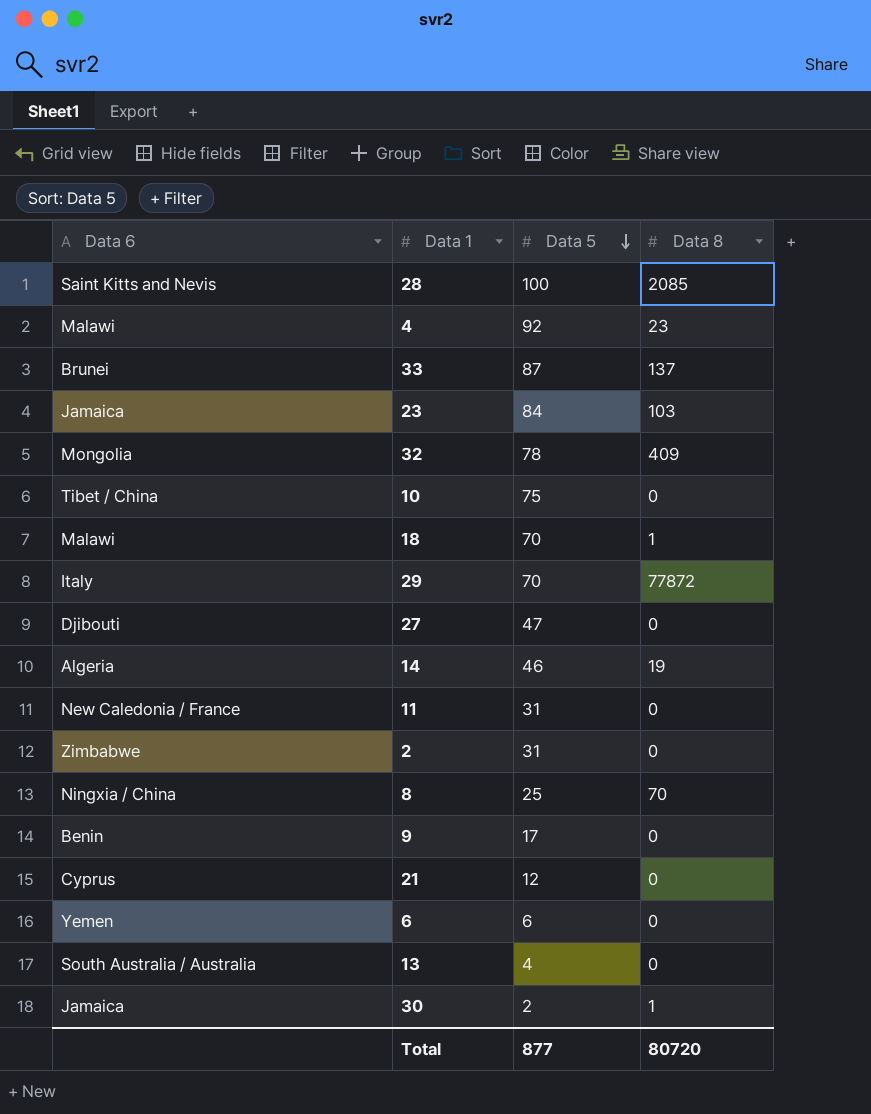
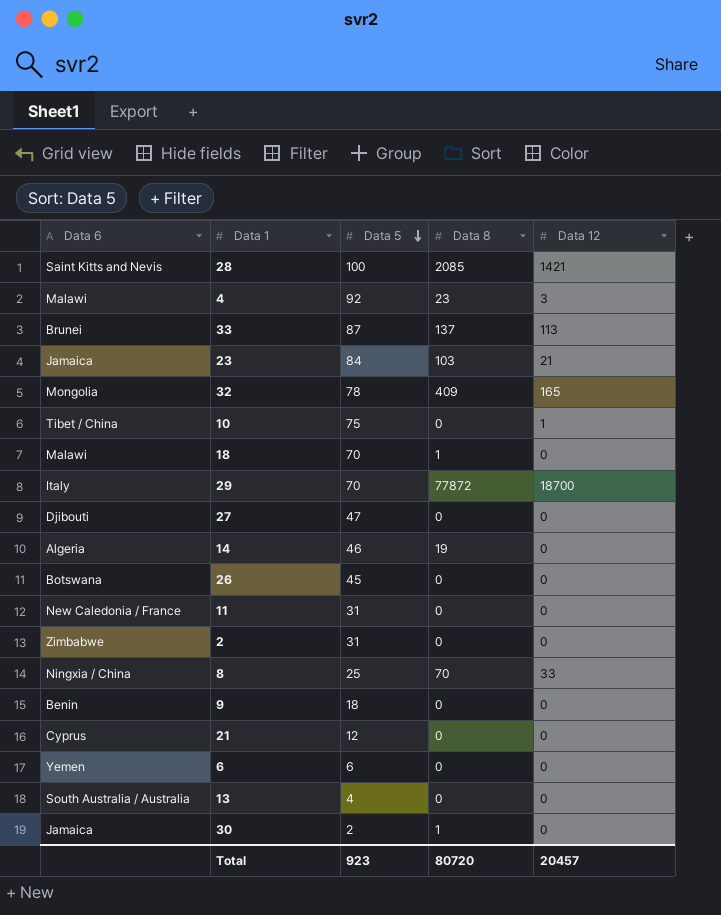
column Data 12 | position: none -> 5
row 26: none -> Botswana | 45 | 0 | 0
9 | Data 5: 17 -> 18
Total | Data 5: 877 -> 923

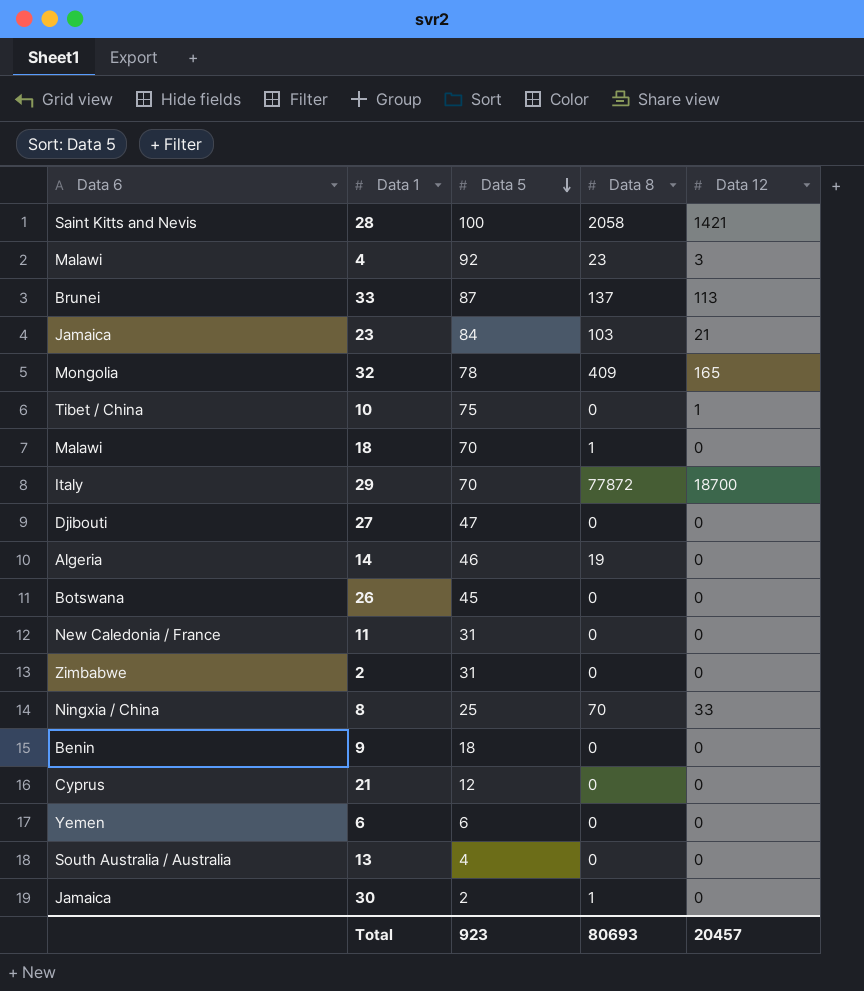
28 | Data 8: 2085 -> 2058
Total | Data 8: 80720 -> 80693

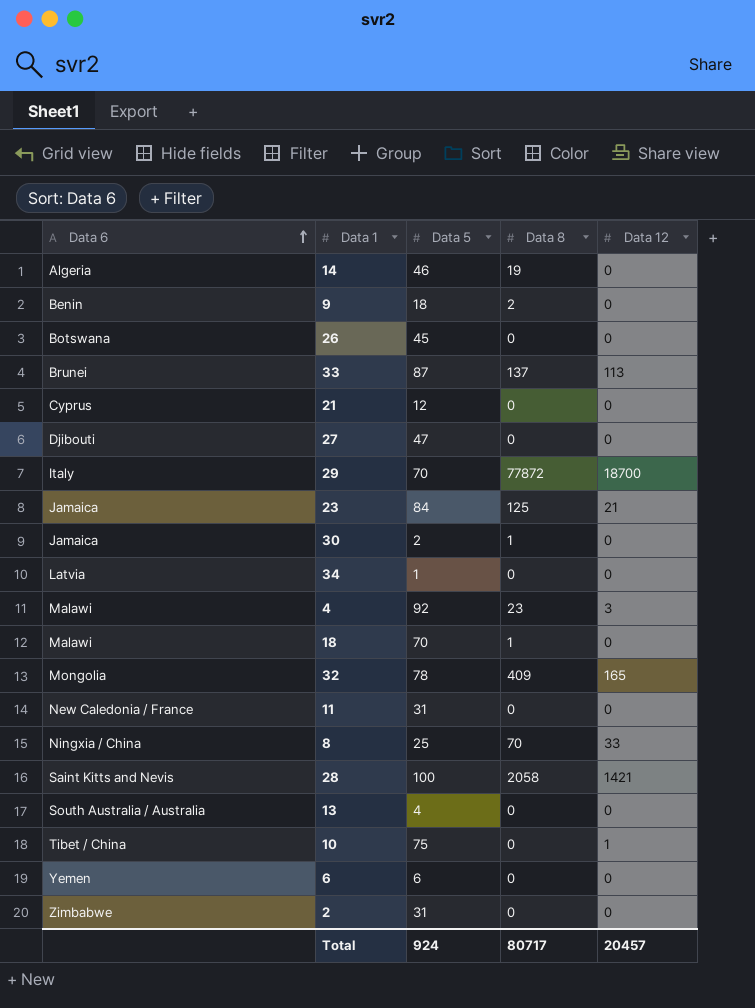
row order: Data 5 descending -> Data 6 ascending
9 | Data 8: 0 -> 2
23 | Data 8: 103 -> 125
row 34: none -> Latvia | 1 | 0 | 0
Total | Data 5: 923 -> 924
Total | Data 8: 80693 -> 80717

